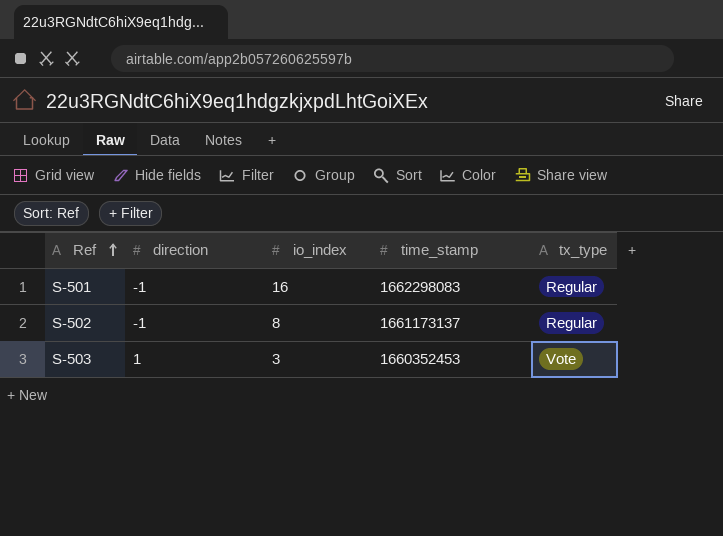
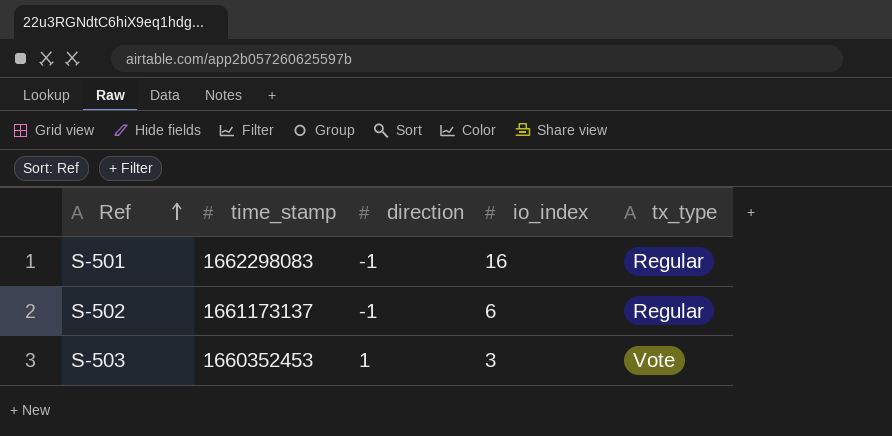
column time_stamp | position: 4 -> 2
S-502 | io_index: 8 -> 6

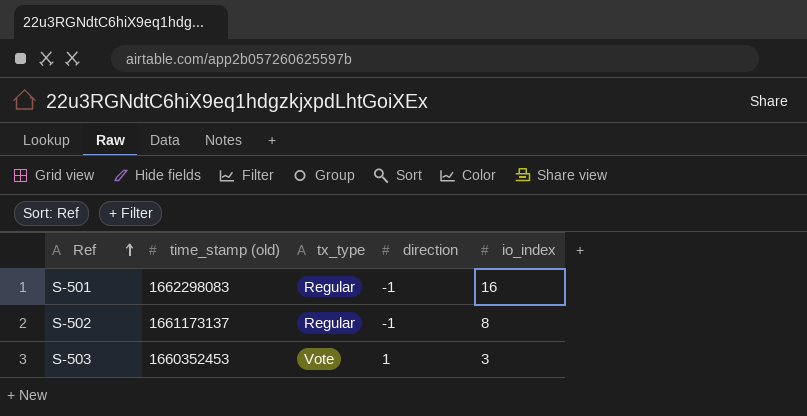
column name: time_stamp -> time_stamp (old)
column tx_type | position: 5 -> 3
S-502 | io_index: 6 -> 8

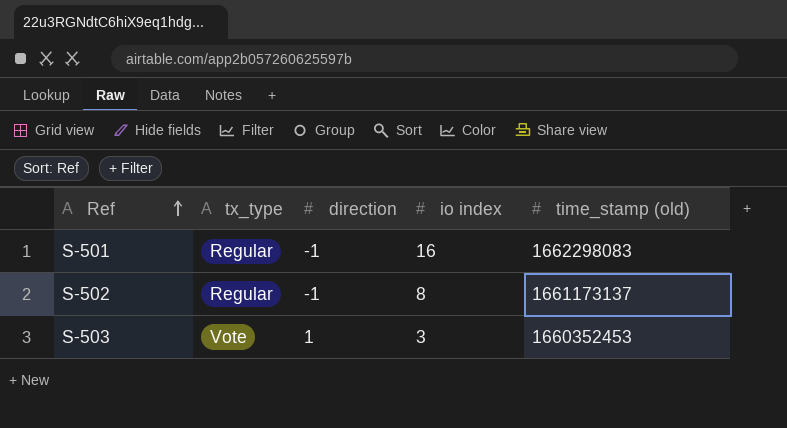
column name: io_index -> io index
column time_stamp (old) | position: 2 -> 5

